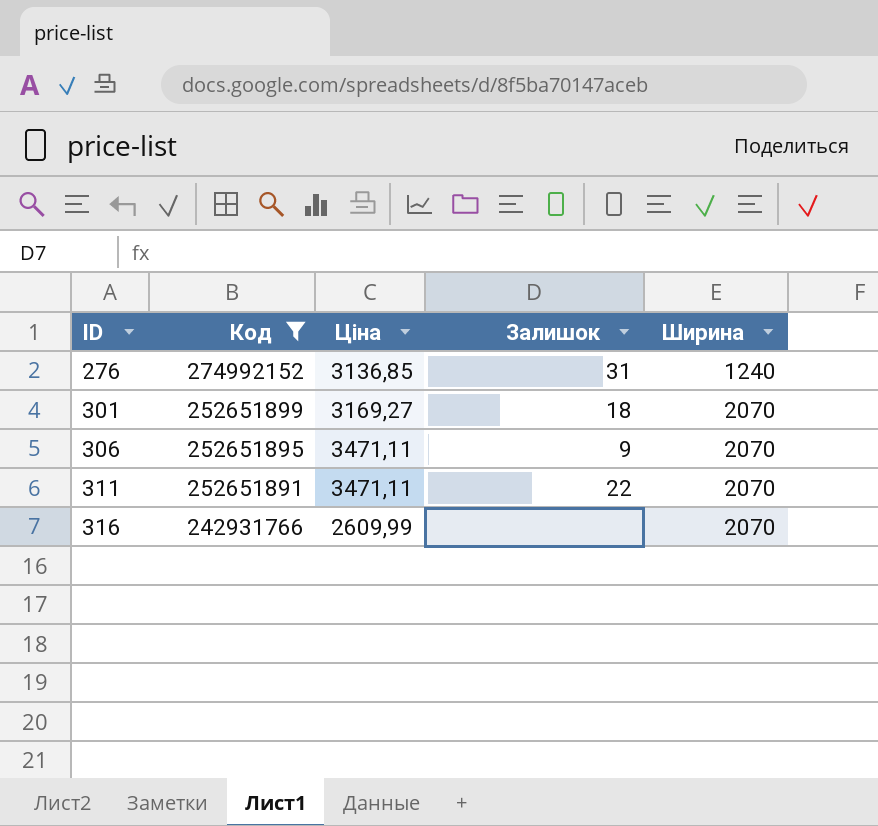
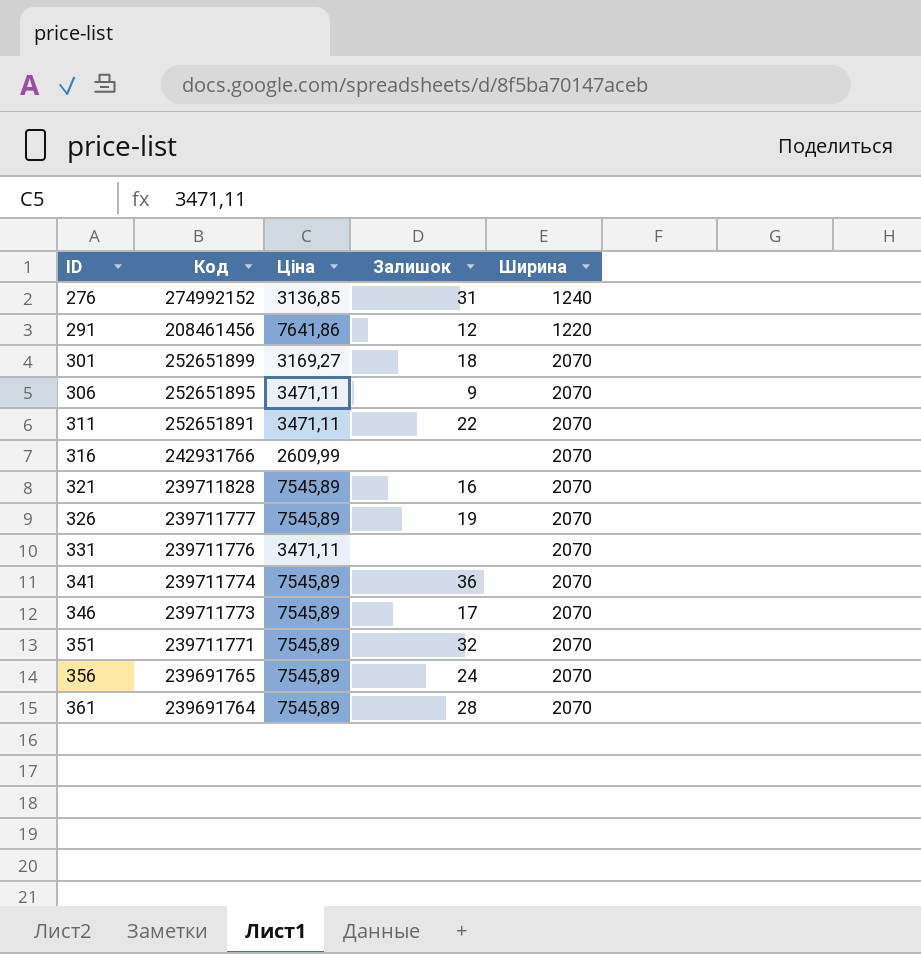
filter: Код >= 242931766 -> none

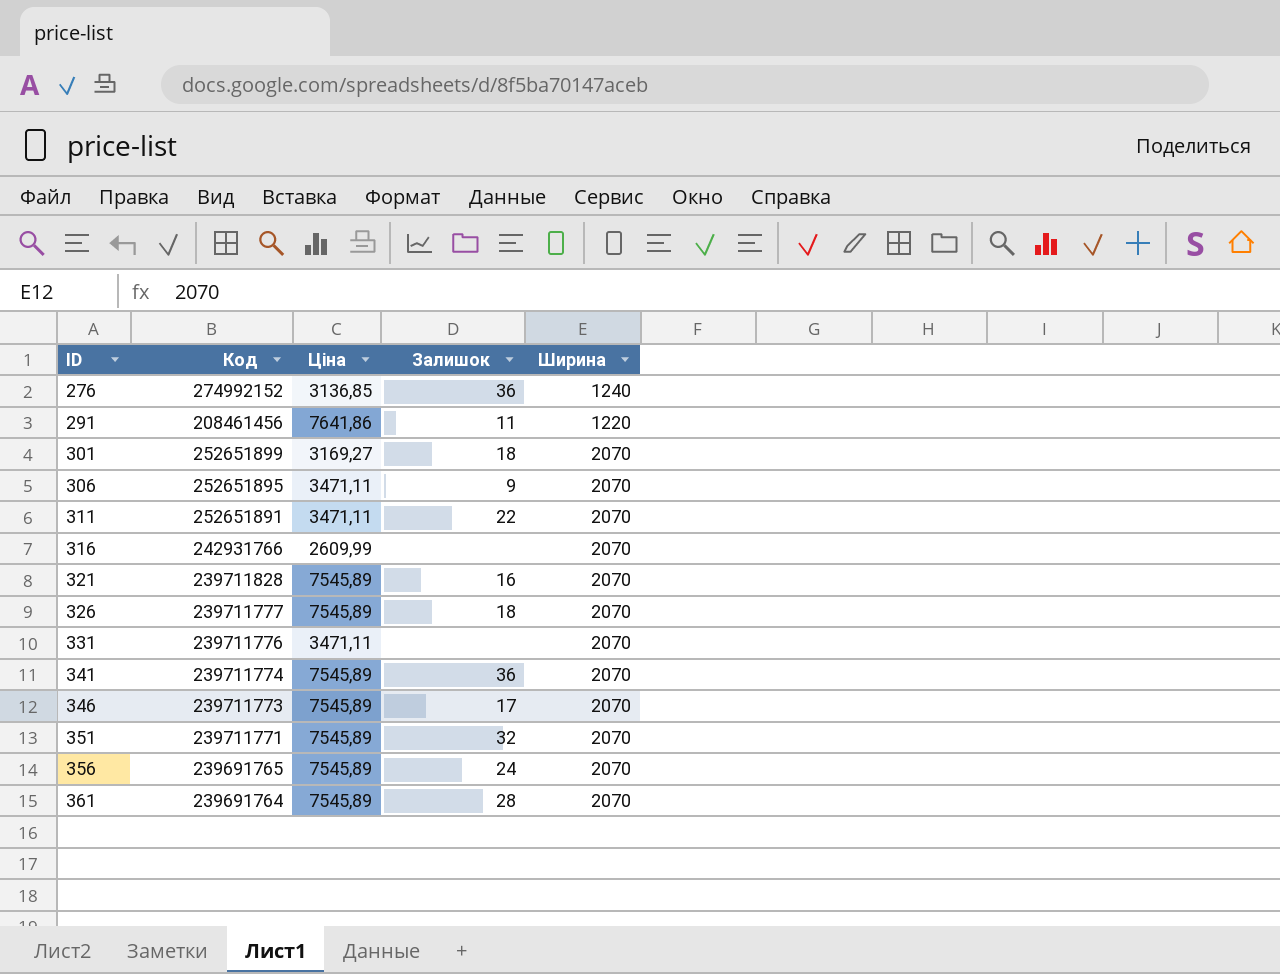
276 | Залишок: 31 -> 36
291 | Залишок: 12 -> 11
326 | Залишок: 19 -> 18

